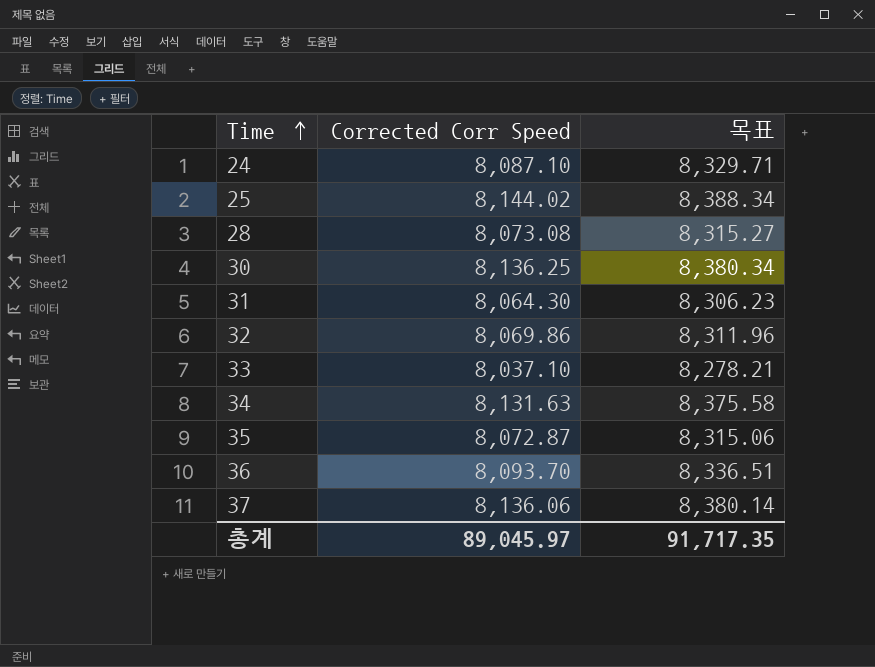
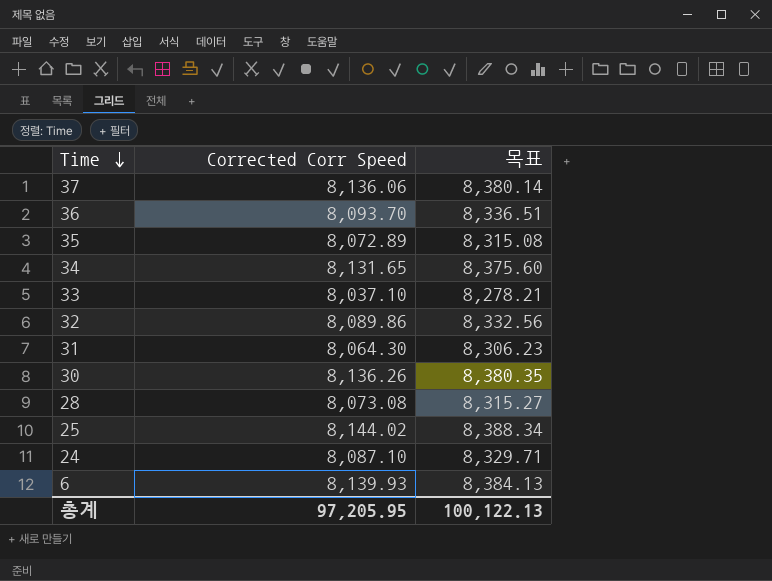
row order: Time ascending -> Time descending
35 | Corrected Corr Speed: 8,072.87 -> 8,072.89
35 | 목표: 8,315.06 -> 8,315.08
34 | Corrected Corr Speed: 8,131.63 -> 8,131.65
34 | 목표: 8,375.58 -> 8,375.60
32 | Corrected Corr Speed: 8,069.86 -> 8,089.86
32 | 목표: 8,311.96 -> 8,332.56
30 | Corrected Corr Speed: 8,136.25 -> 8,136.26
30 | 목표: 8,380.34 -> 8,380.35
row 6: none -> 8,139.93 | 8,384.13
총계 | Corrected Corr Speed: 89,045.97 -> 97,205.95
총계 | 목표: 91,717.35 -> 100,122.13

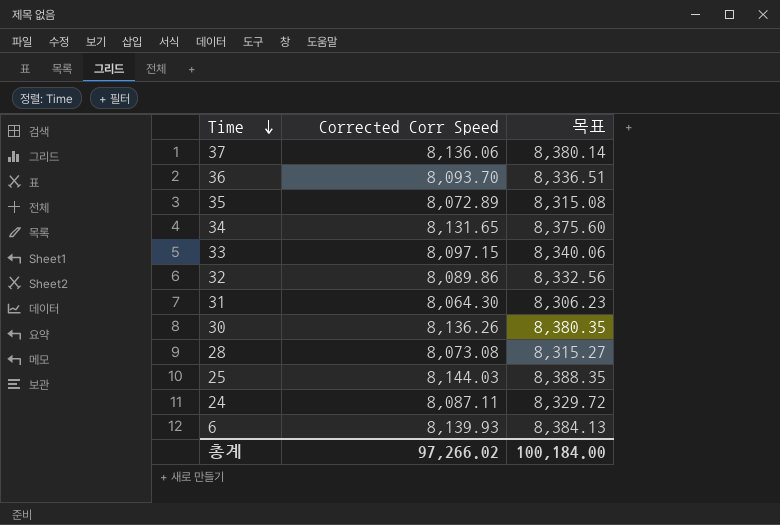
33 | Corrected Corr Speed: 8,037.10 -> 8,097.15
33 | 목표: 8,278.21 -> 8,340.06
25 | Corrected Corr Speed: 8,144.02 -> 8,144.03
25 | 목표: 8,388.34 -> 8,388.35
24 | Corrected Corr Speed: 8,087.10 -> 8,087.11
24 | 목표: 8,329.71 -> 8,329.72
총계 | Corrected Corr Speed: 97,205.95 -> 97,266.02
총계 | 목표: 100,122.13 -> 100,184.00

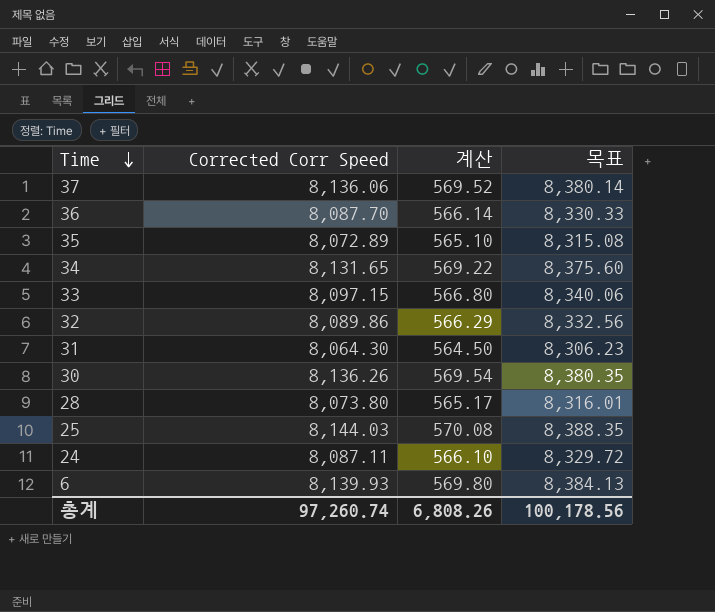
column 계산 | formula: none -> [Corrected Corr Speed] * 0.07
36 | Corrected Corr Speed: 8,093.70 -> 8,087.70
36 | 목표: 8,336.51 -> 8,330.33
28 | Corrected Corr Speed: 8,073.08 -> 8,073.80
28 | 목표: 8,315.27 -> 8,316.01
총계 | Corrected Corr Speed: 97,266.02 -> 97,260.74
총계 | 목표: 100,184.00 -> 100,178.56

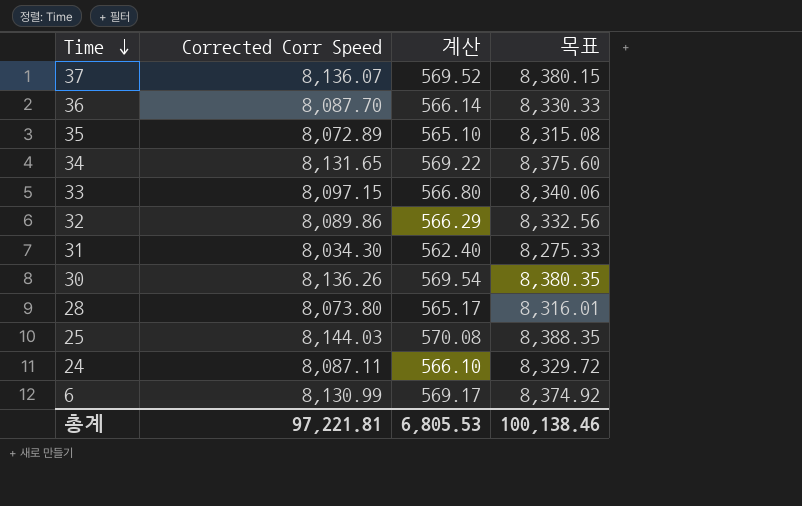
37 | Corrected Corr Speed: 8,136.06 -> 8,136.07
37 | 목표: 8,380.14 -> 8,380.15
31 | Corrected Corr Speed: 8,064.30 -> 8,034.30
31 | 계산: 564.50 -> 562.40
31 | 목표: 8,306.23 -> 8,275.33
6 | Corrected Corr Speed: 8,139.93 -> 8,130.99
6 | 계산: 569.80 -> 569.17
6 | 목표: 8,384.13 -> 8,374.92
총계 | Corrected Corr Speed: 97,260.74 -> 97,221.81
총계 | 계산: 6,808.26 -> 6,805.53
총계 | 목표: 100,178.56 -> 100,138.46

